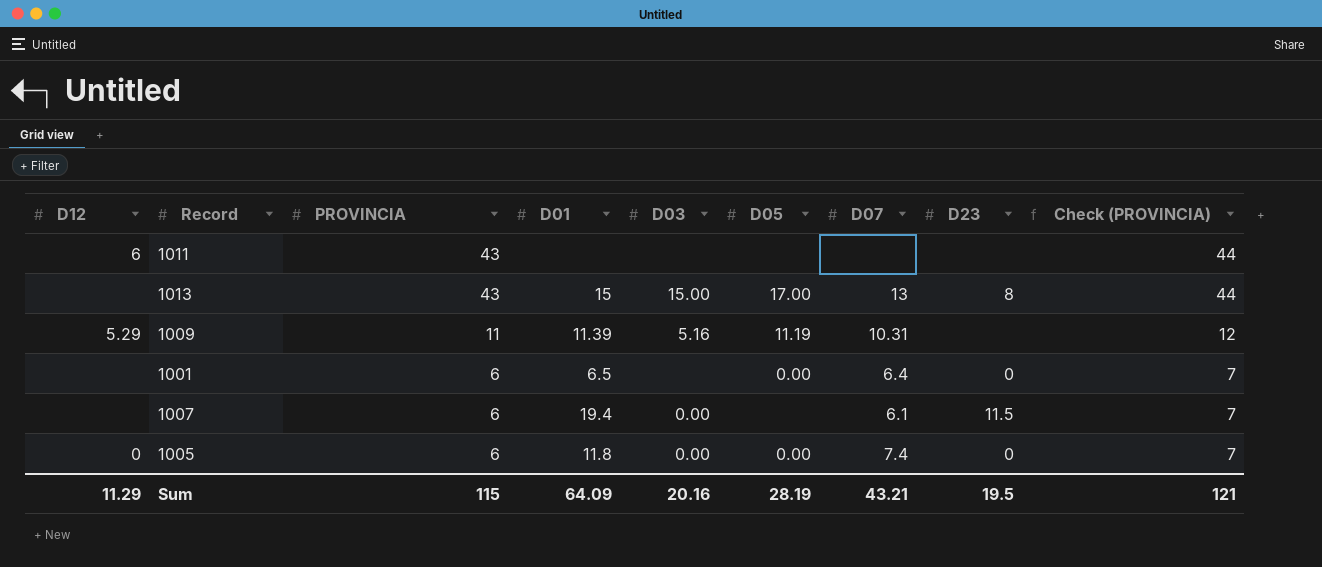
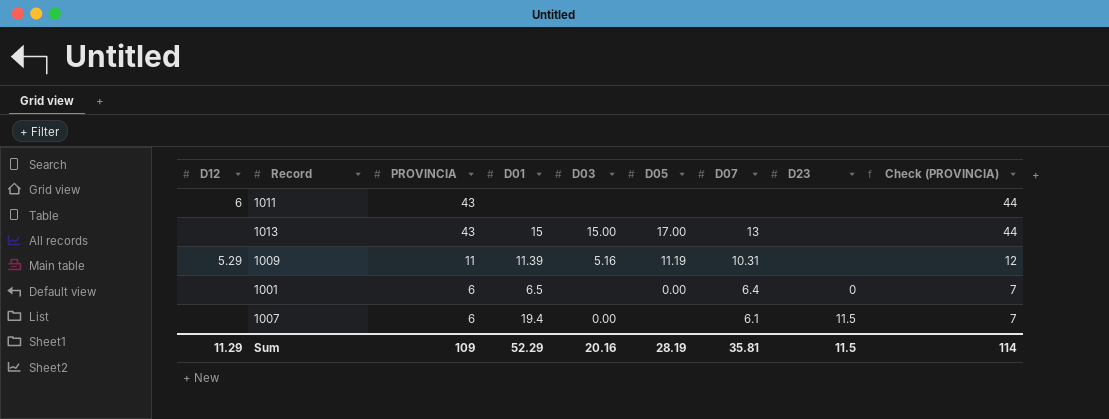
row 1005: 0 | 6 | 11.8 | 0.00 | 0.00 | 7.4 | 0 | 7 -> none
1013 | D23: 8 -> none
Sum | PROVINCIA: 115 -> 109
Sum | D01: 64.09 -> 52.29
Sum | D07: 43.21 -> 35.81
Sum | D23: 19.5 -> 11.5
Sum | Check (PROVINCIA): 121 -> 114

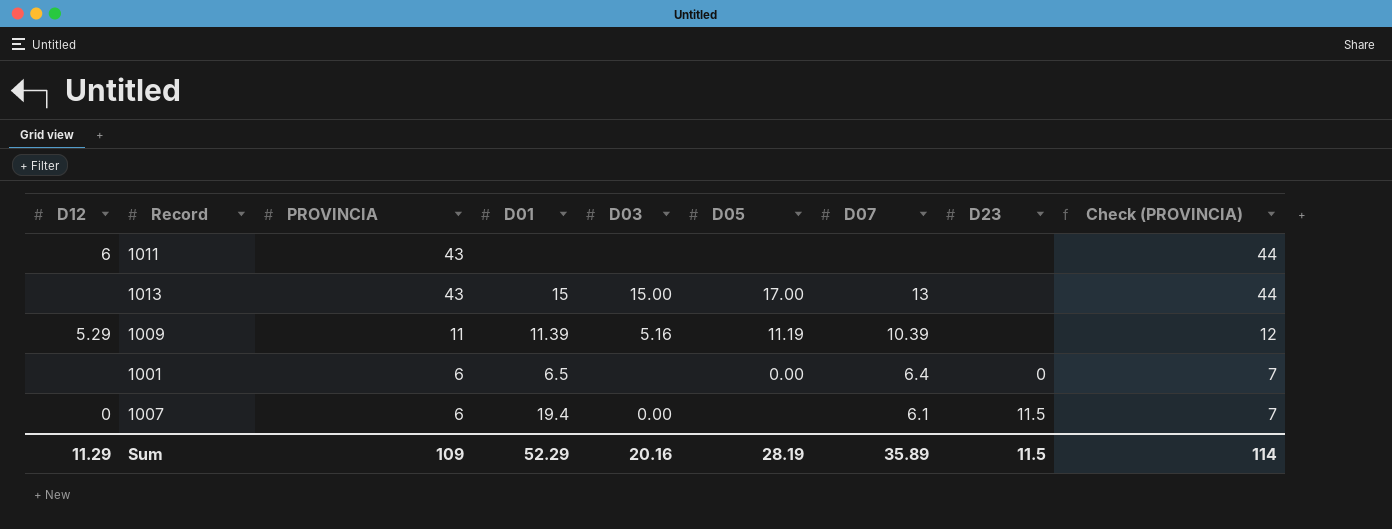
1009 | D07: 10.31 -> 10.39
1007 | D12: none -> 0
Sum | D07: 35.81 -> 35.89

